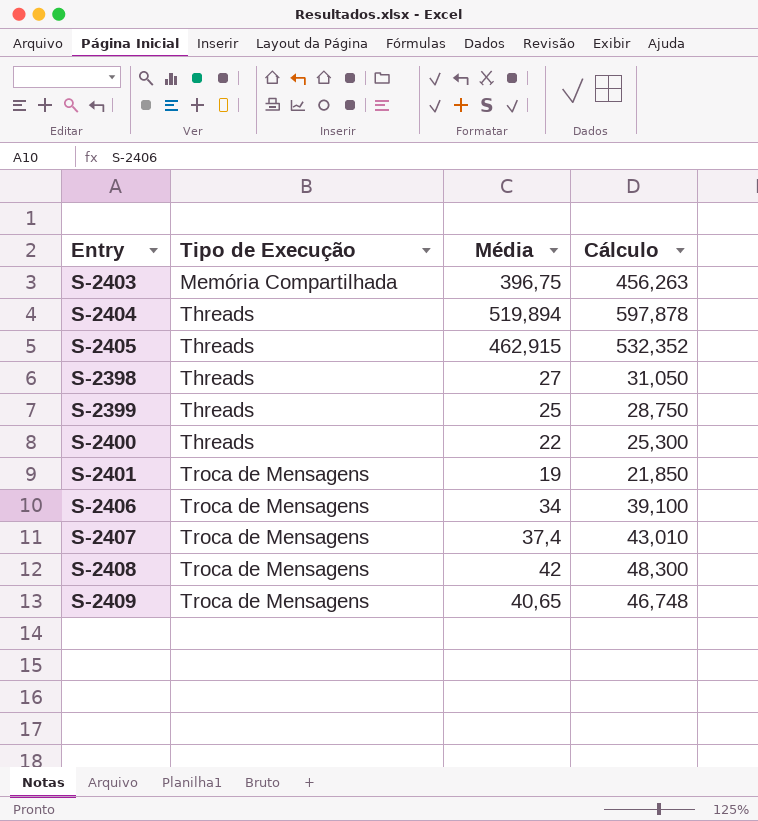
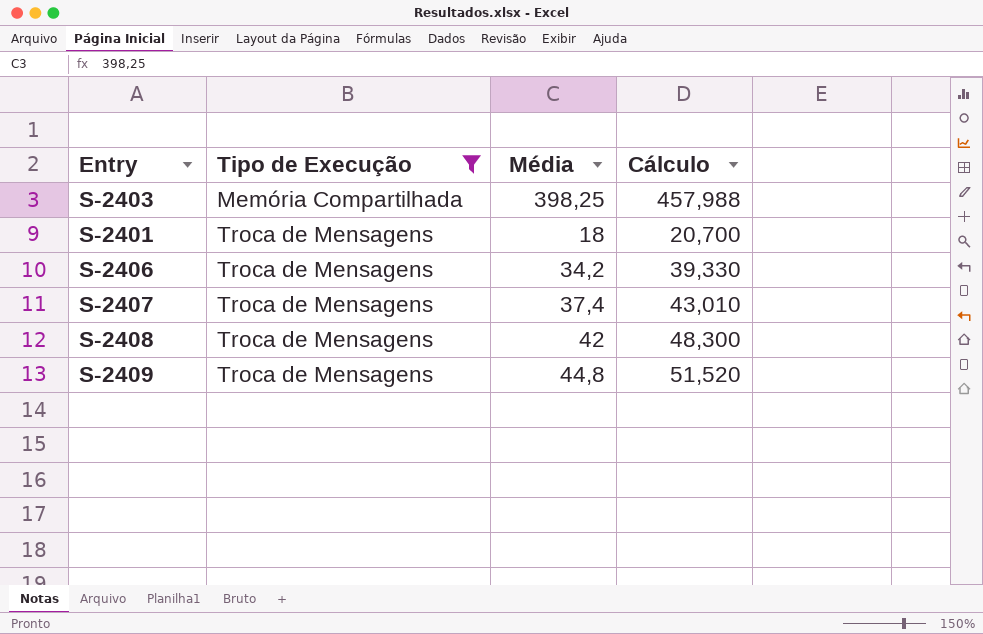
filter: none -> Tipo de Execução != Threads
S-2403 | Média: 396,75 -> 398,25
S-2403 | Cálculo: 456,263 -> 457,988
S-2401 | Média: 19 -> 18
S-2401 | Cálculo: 21,850 -> 20,700
S-2406 | Média: 34 -> 34,2
S-2406 | Cálculo: 39,100 -> 39,330
S-2409 | Média: 40,65 -> 44,8
S-2409 | Cálculo: 46,748 -> 51,520

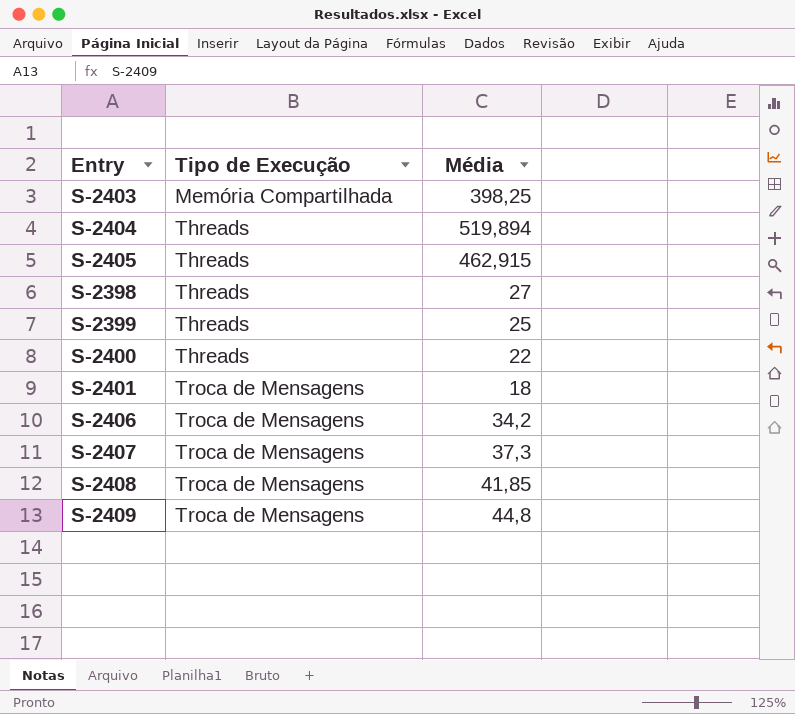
filter: Tipo de Execução != Threads -> none
column Cálculo | formula: [Média] * 1,15 -> none
S-2407 | Média: 37,4 -> 37,3
S-2408 | Média: 42 -> 41,85

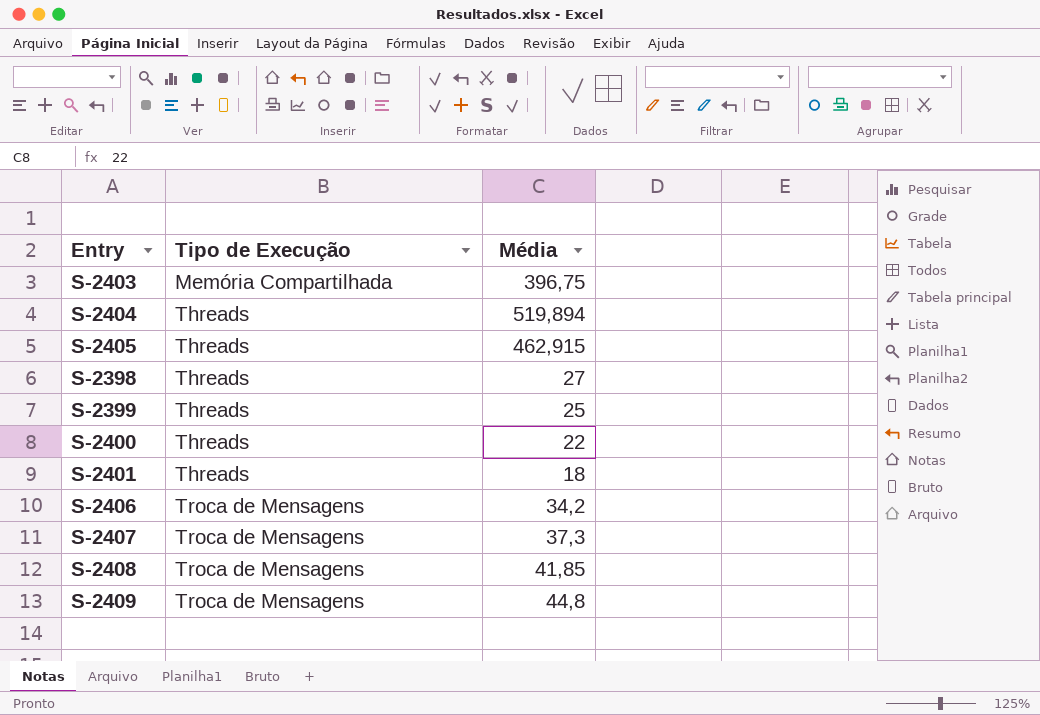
S-2403 | Média: 398,25 -> 396,75
S-2401 | Tipo de Execução: Troca de Mensagens -> Threads

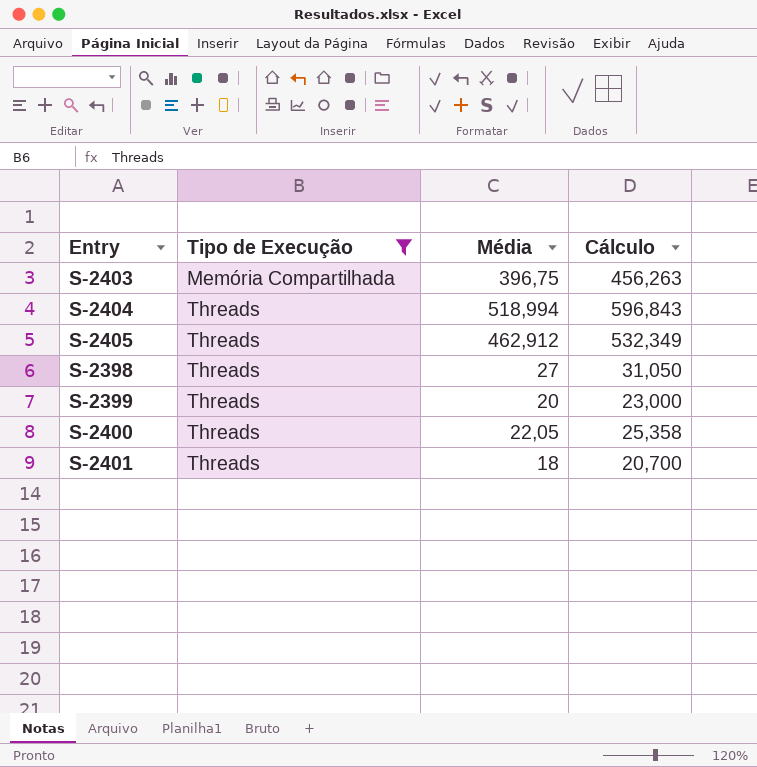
filter: none -> Tipo de Execução != Troca de Mensagens
column Cálculo | formula: none -> [Média] * 1,15
S-2404 | Média: 519,894 -> 518,994
S-2405 | Média: 462,915 -> 462,912
S-2399 | Média: 25 -> 20
S-2400 | Média: 22 -> 22,05

